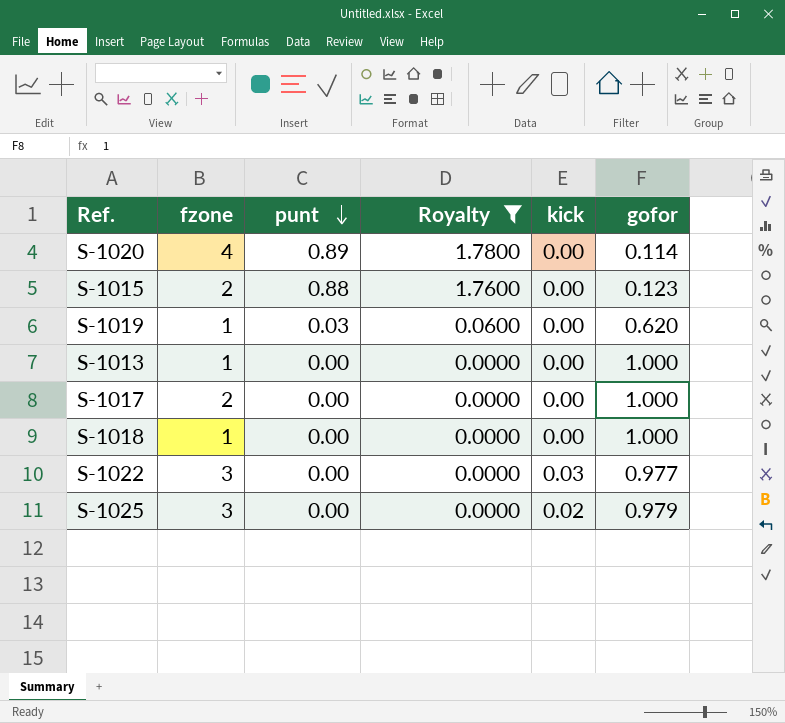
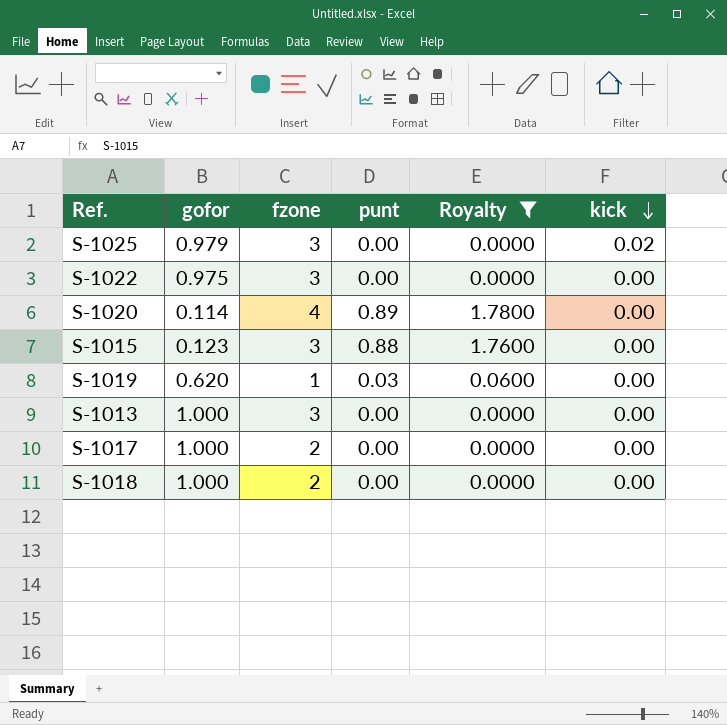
row order: punt descending -> kick descending
column gofor | position: 6 -> 2
S-1022 | gofor: 0.977 -> 0.975
S-1022 | kick: 0.03 -> 0.00
S-1015 | fzone: 2 -> 3
S-1013 | fzone: 1 -> 3
S-1018 | fzone: 1 -> 2

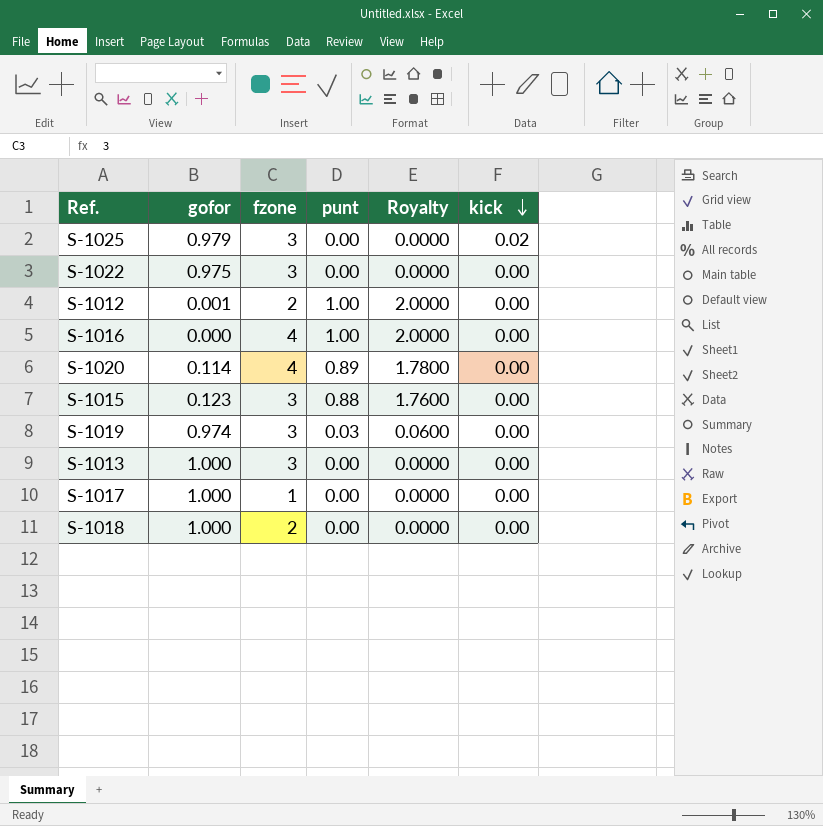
filter: Royalty != 2.0000 -> none
S-1019 | gofor: 0.620 -> 0.974
S-1019 | fzone: 1 -> 3
S-1017 | fzone: 2 -> 1

